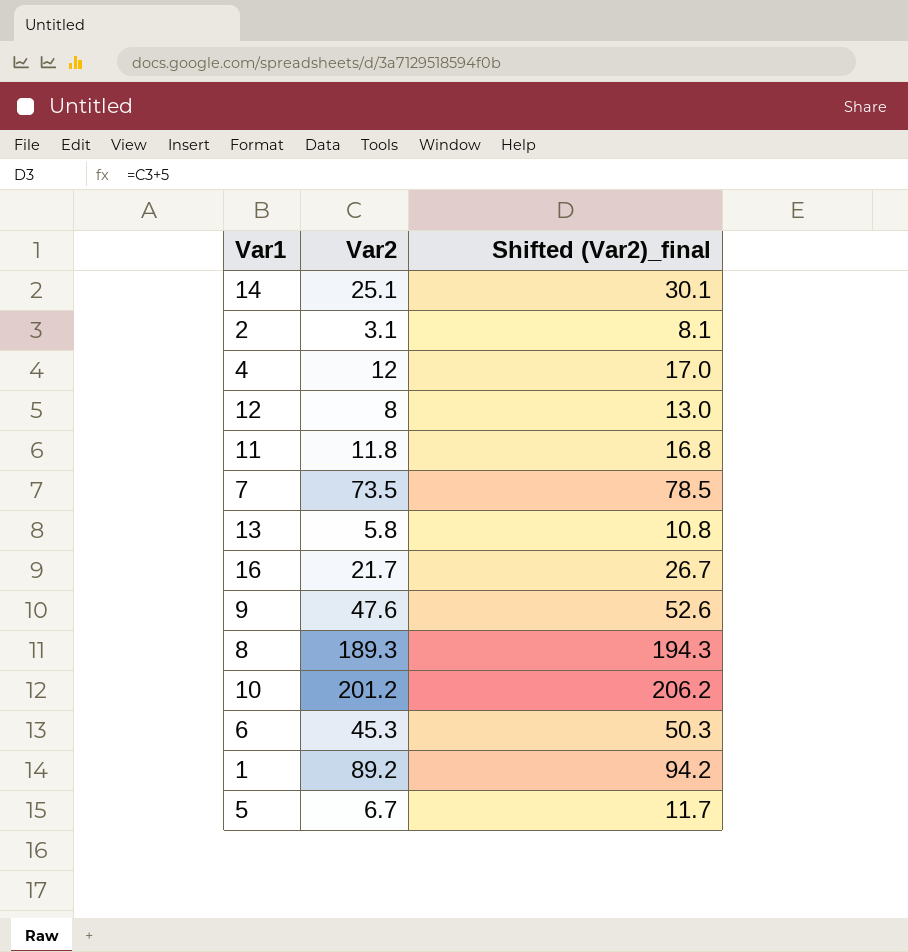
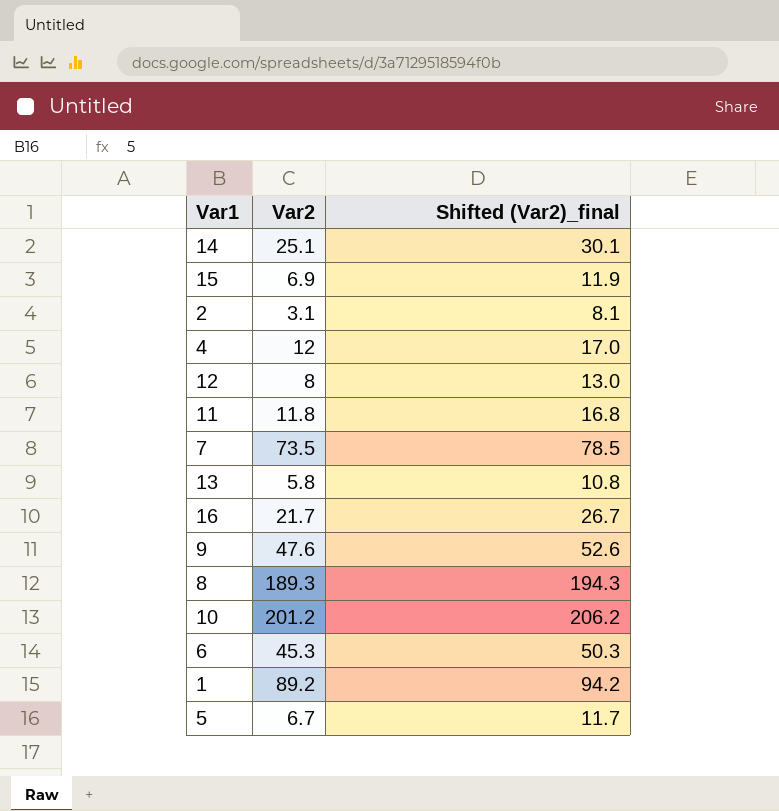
row 15: none -> 6.9 | 11.9

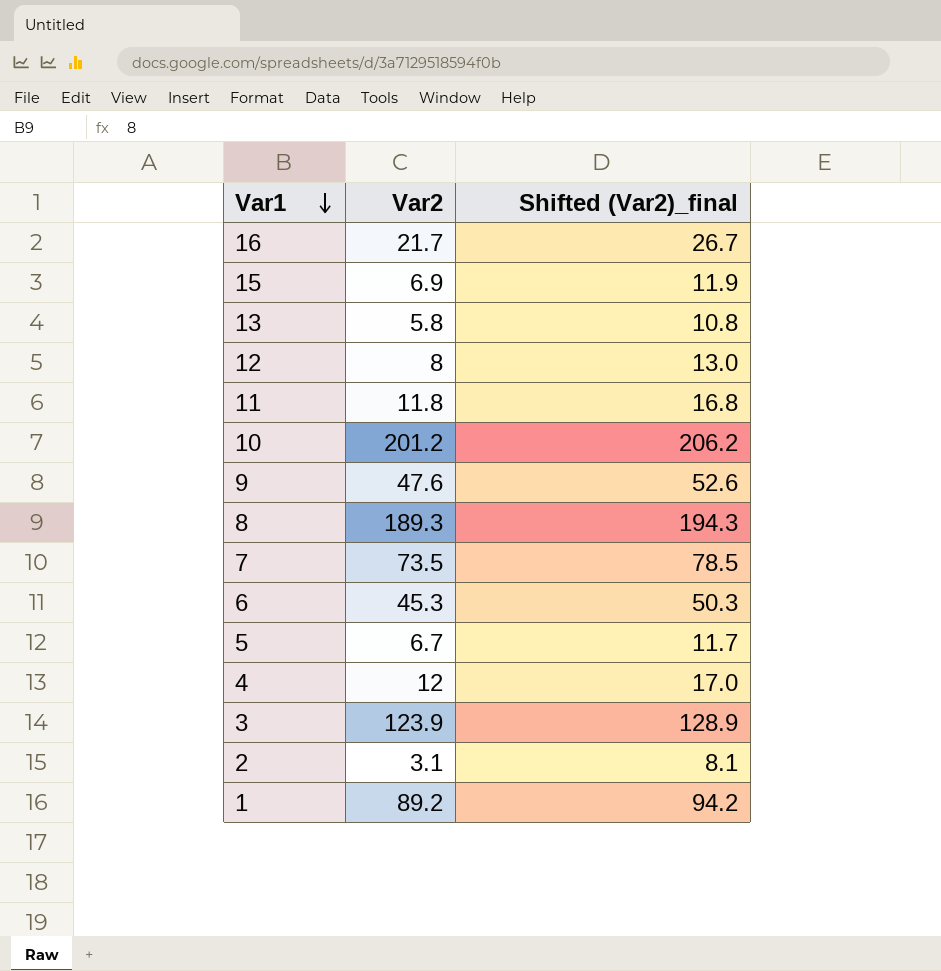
row order: none -> Var1 descending
row 14: 25.1 | 30.1 -> none
row 3: none -> 123.9 | 128.9

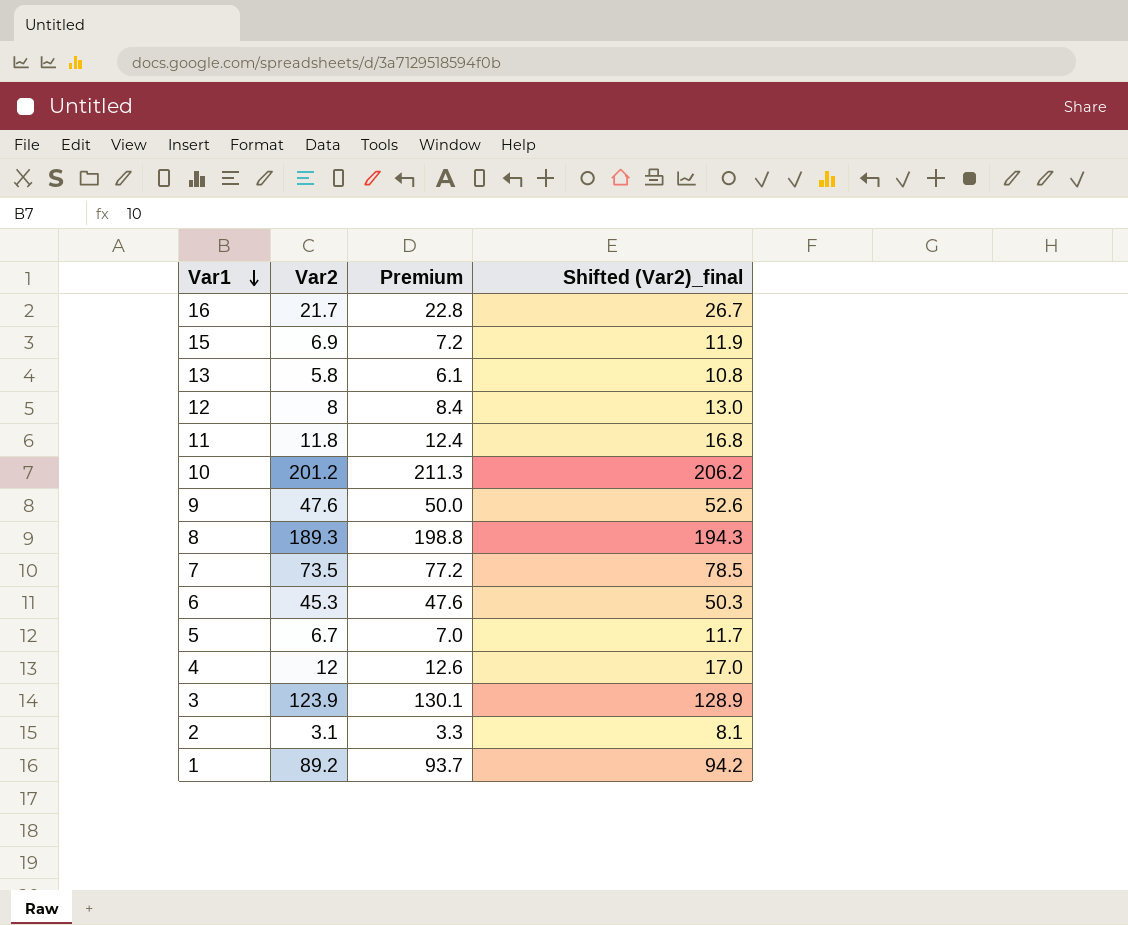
column Premium | formula: none -> [Var2] * 1.05

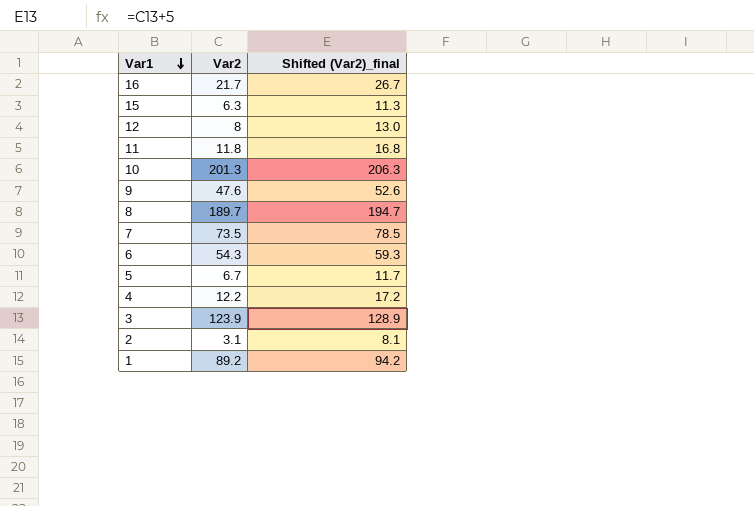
column Premium | formula: [Var2] * 1.05 -> none
row 13: 5.8 | 6.1 | 10.8 -> none
15 | Var2: 6.9 -> 6.3
15 | Shifted (Var2)_final: 11.9 -> 11.3
10 | Var2: 201.2 -> 201.3
10 | Shifted (Var2)_final: 206.2 -> 206.3
8 | Var2: 189.3 -> 189.7
8 | Shifted (Var2)_final: 194.3 -> 194.7
6 | Var2: 45.3 -> 54.3
6 | Shifted (Var2)_final: 50.3 -> 59.3
4 | Var2: 12 -> 12.2
4 | Shifted (Var2)_final: 17.0 -> 17.2

